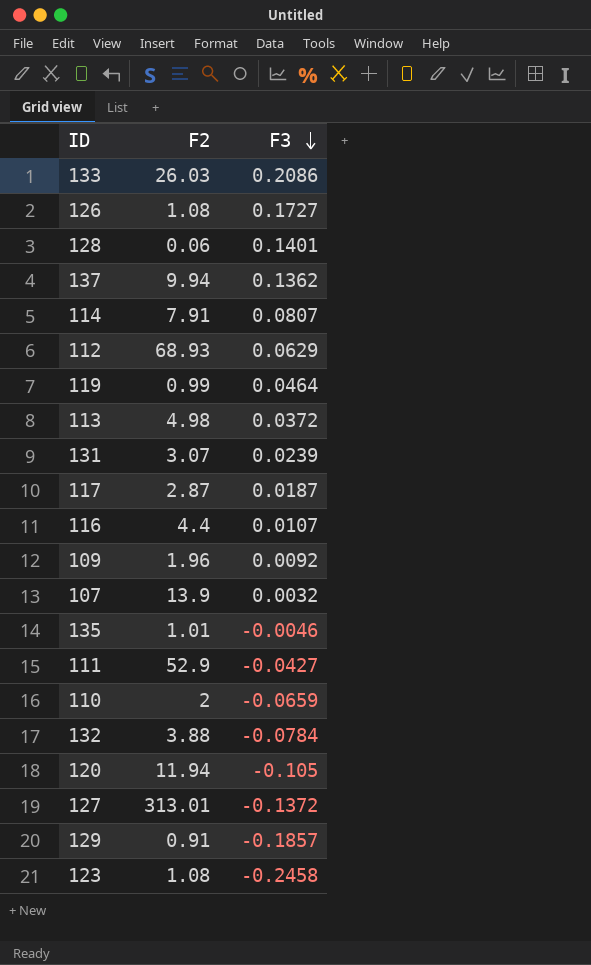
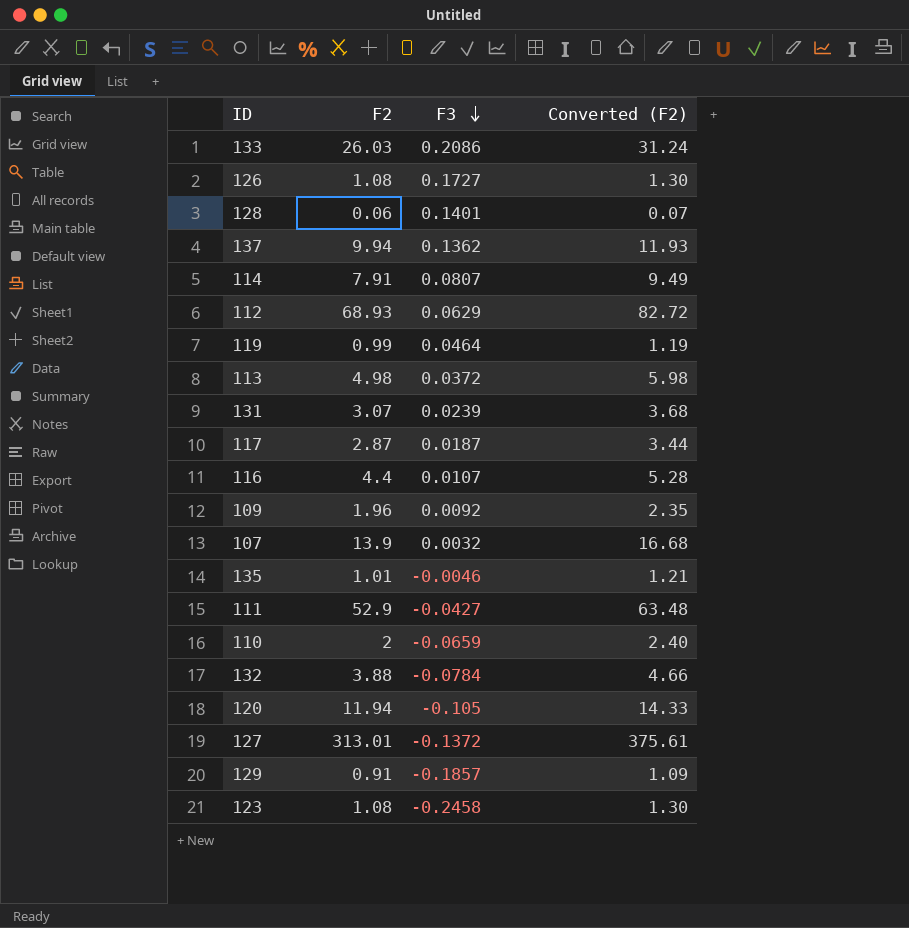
column Converted (F2) | formula: none -> [F2] * 1.2

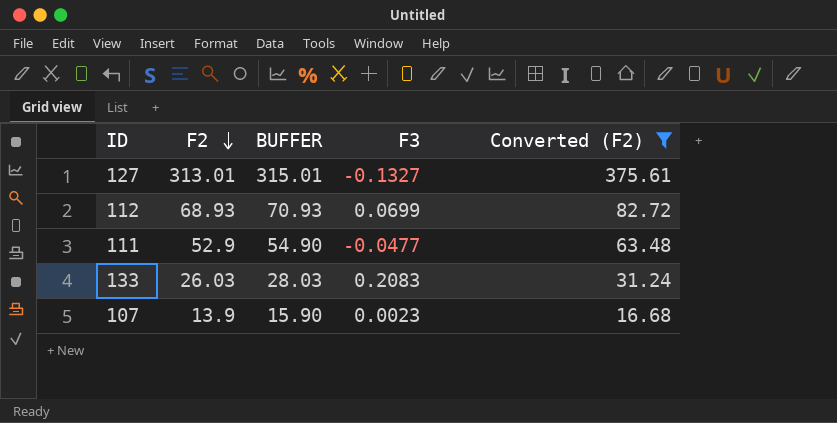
filter: none -> Converted (F2) >= 16.68
row order: F3 descending -> F2 descending
column BUFFER | formula: none -> [F2] + 2
127 | F3: -0.1372 -> -0.1327
112 | F3: 0.0629 -> 0.0699
111 | F3: -0.0427 -> -0.0477
133 | F3: 0.2086 -> 0.2083
107 | F3: 0.0032 -> 0.0023

